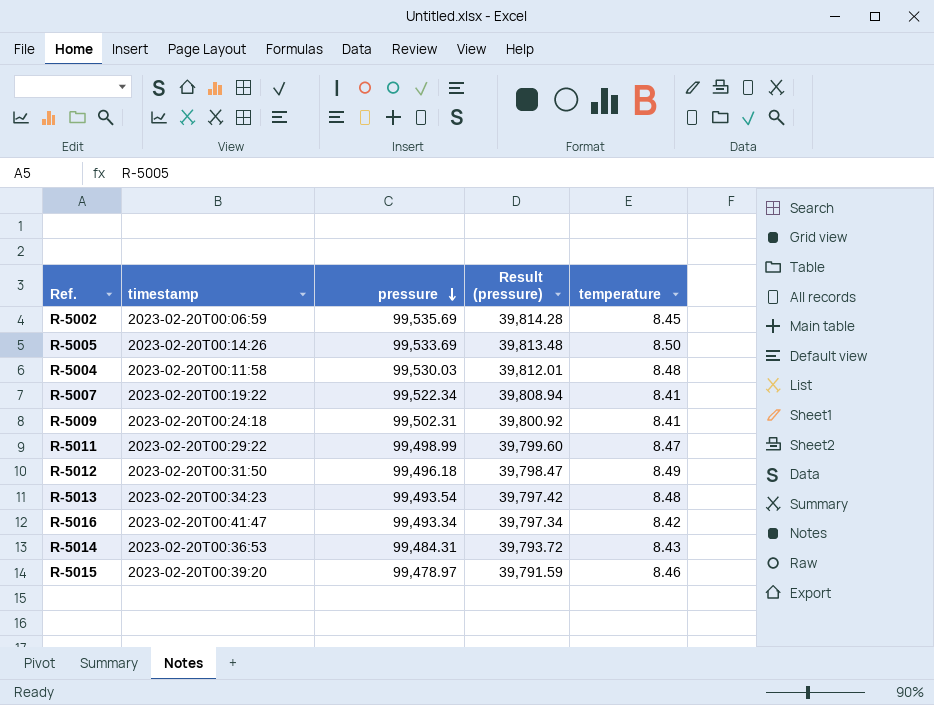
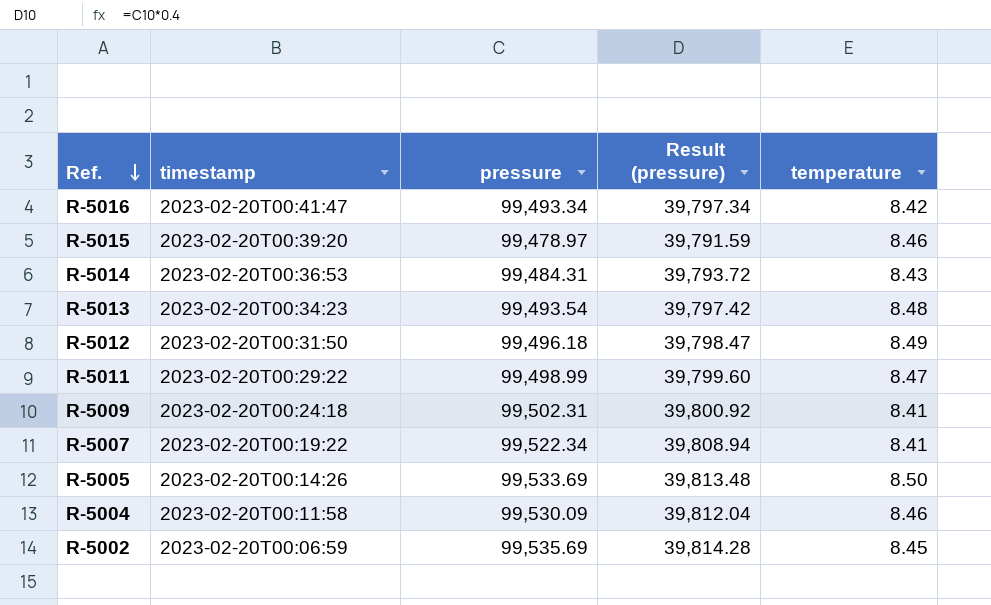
row order: pressure descending -> Ref. descending
R-5004 | pressure: 99,530.03 -> 99,530.09
R-5004 | Result (pressure): 39,812.01 -> 39,812.04
R-5004 | temperature: 8.48 -> 8.46

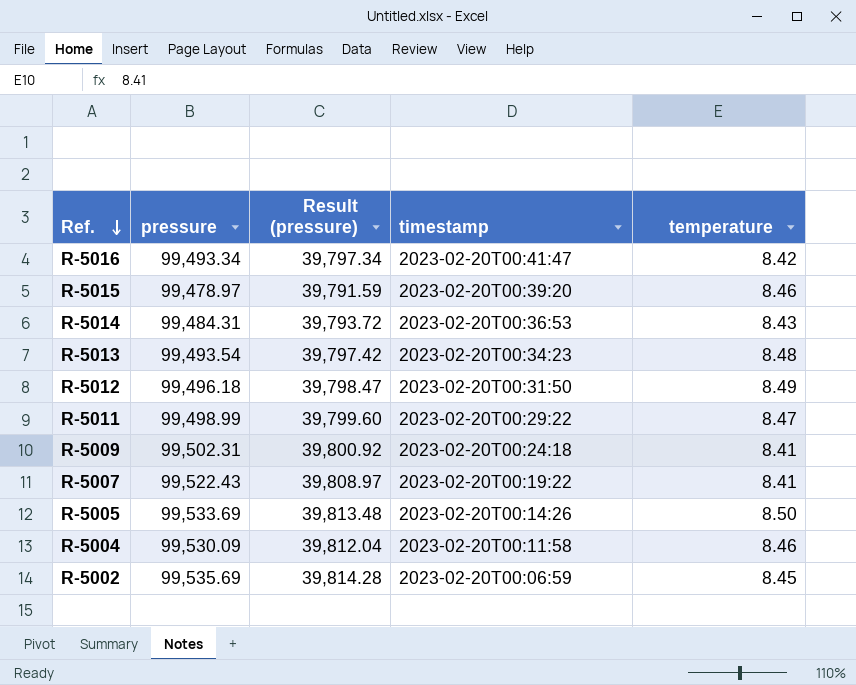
column timestamp | position: 2 -> 4
R-5007 | pressure: 99,522.34 -> 99,522.43
R-5007 | Result (pressure): 39,808.94 -> 39,808.97

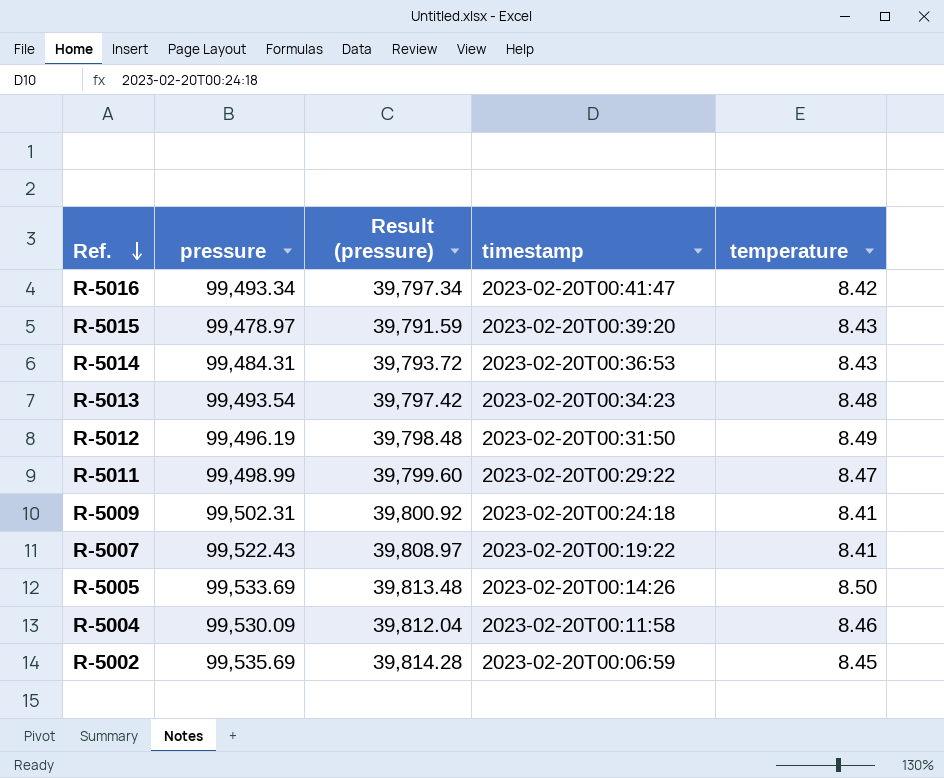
R-5015 | temperature: 8.46 -> 8.43
R-5012 | pressure: 99,496.18 -> 99,496.19
R-5012 | Result (pressure): 39,798.47 -> 39,798.48

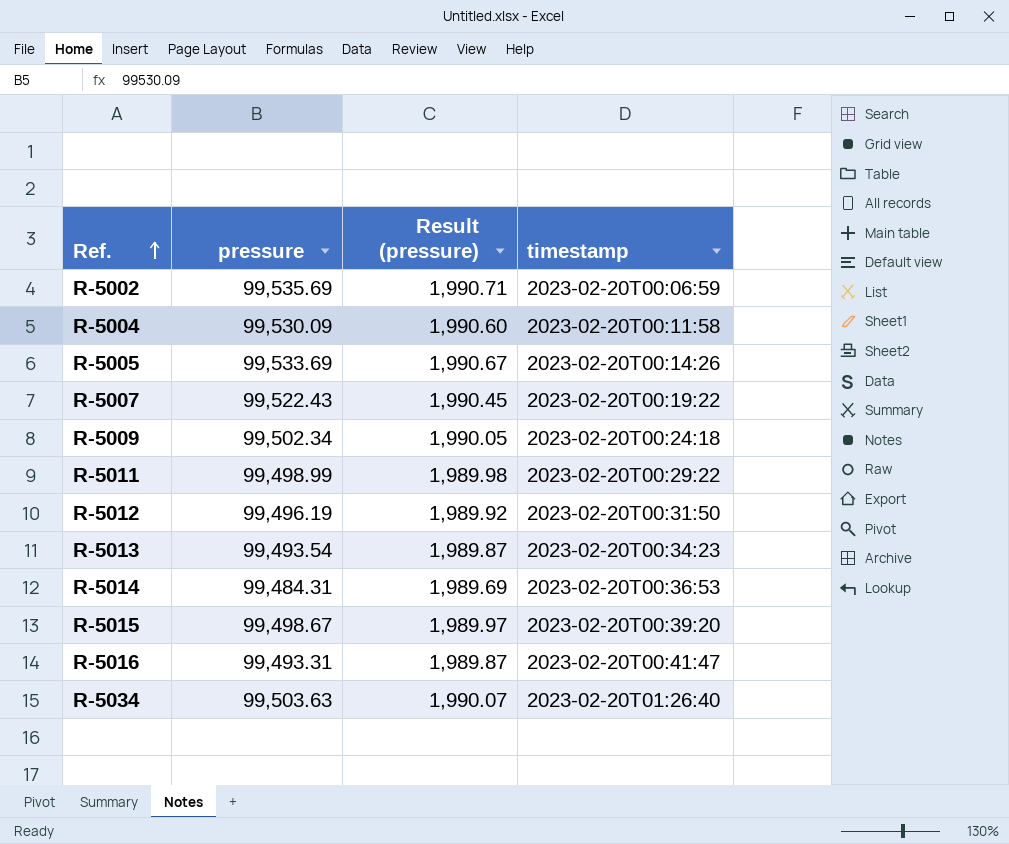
row order: Ref. descending -> Ref. ascending
column temperature | position: 5 -> none
column Result (pressure) | formula: [pressure] * 0.4 -> [pressure] * 0.02
R-5009 | pressure: 99,502.31 -> 99,502.34
R-5015 | pressure: 99,478.97 -> 99,498.67
R-5016 | pressure: 99,493.34 -> 99,493.31
row R-5034: none -> 99,503.63 | 1,990.07 | 2023-02-20T01:26:40

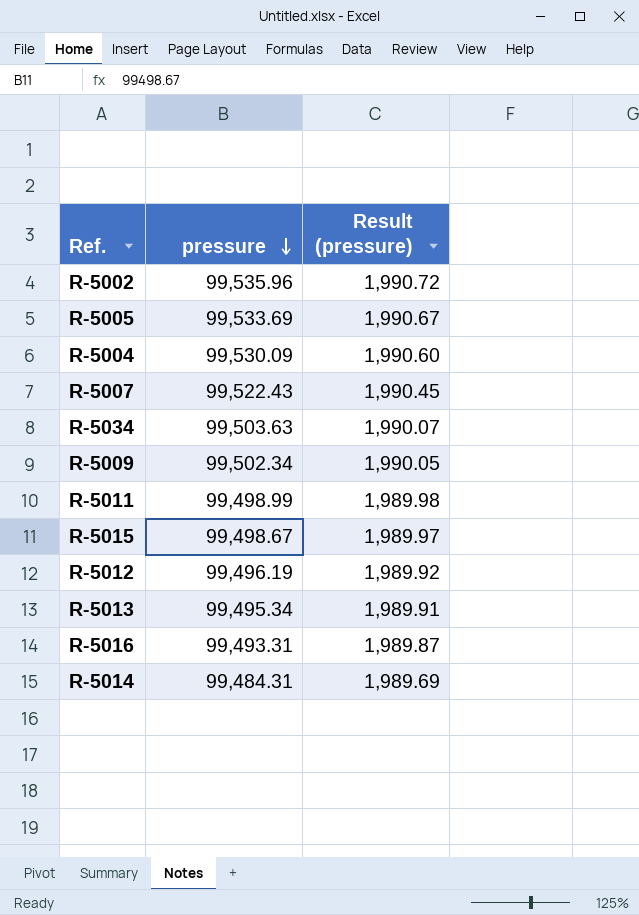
row order: Ref. ascending -> pressure descending
column timestamp | position: 4 -> none
R-5002 | pressure: 99,535.69 -> 99,535.96
R-5002 | Result (pressure): 1,990.71 -> 1,990.72
R-5013 | pressure: 99,493.54 -> 99,495.34
R-5013 | Result (pressure): 1,989.87 -> 1,989.91

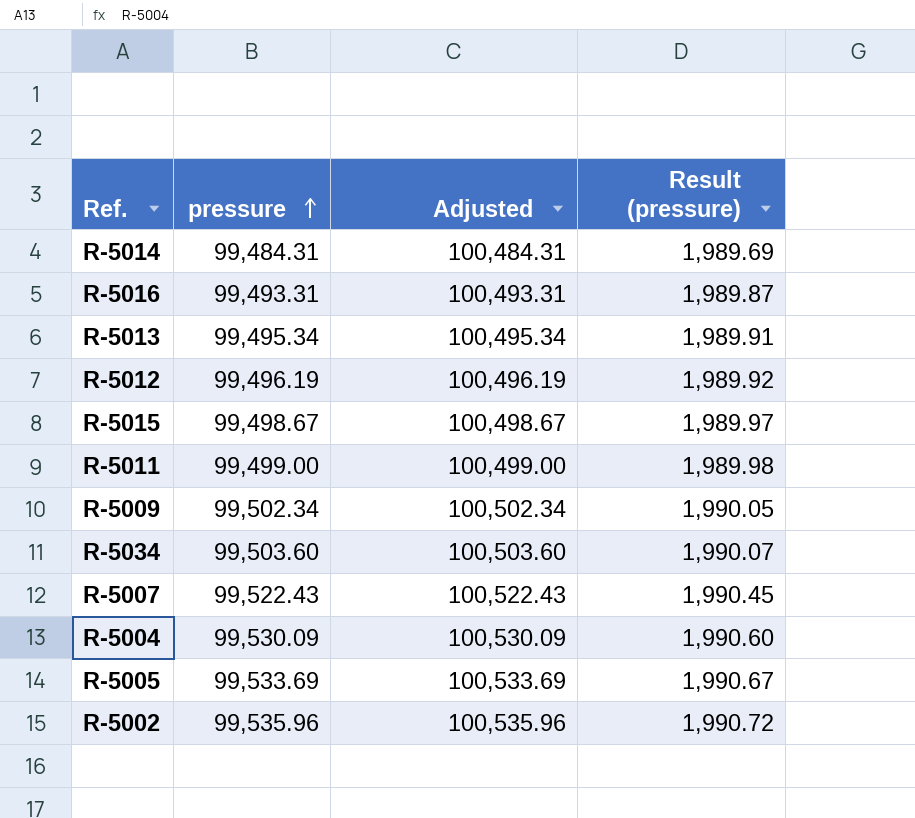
row order: pressure descending -> pressure ascending
column Adjusted | formula: none -> [pressure] + 1000
R-5011 | pressure: 99,498.99 -> 99,499.00
R-5034 | pressure: 99,503.63 -> 99,503.60

